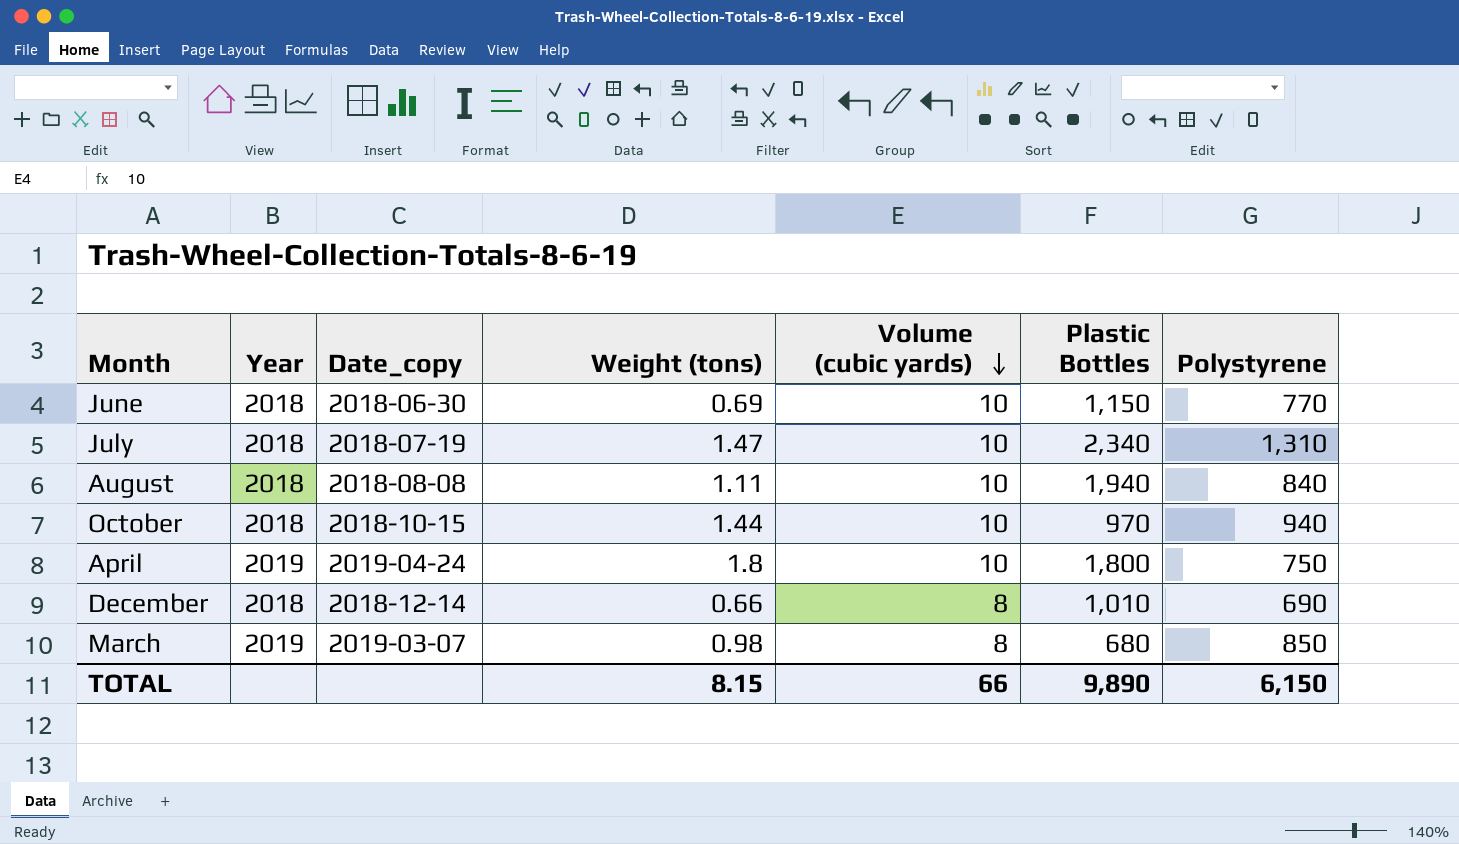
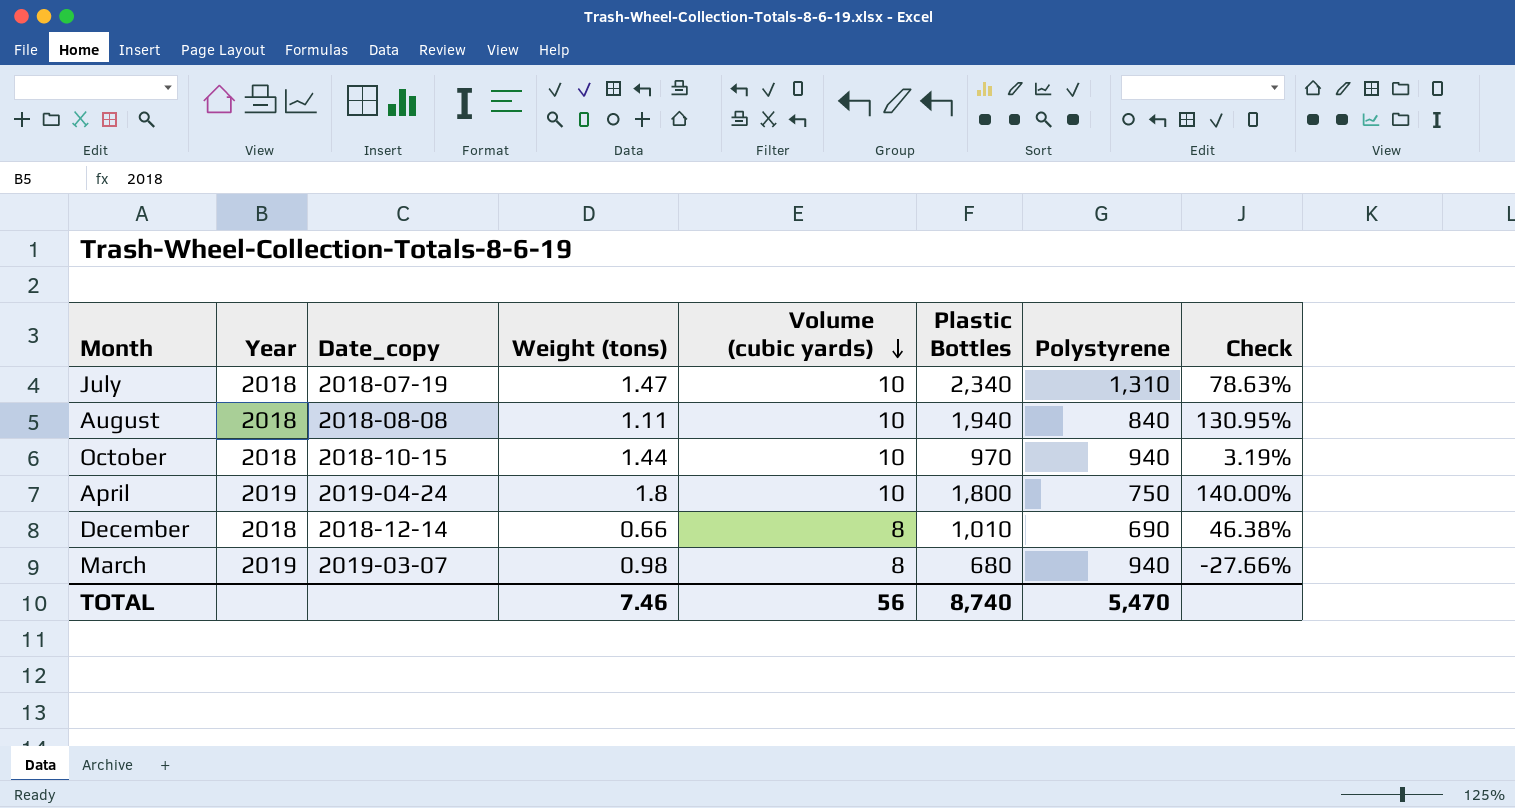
column Check | formula: none -> ([Plastic Bottles] - [Polystyrene]) / [Polystyrene]
row June: 2018 | 2018-06-30 | 0.69 | 10 | 1,150 | 770 -> none
March | Polystyrene: 850 -> 940
TOTAL | Weight (tons): 8.15 -> 7.46
TOTAL | Volume (cubic yards): 66 -> 56
TOTAL | Plastic Bottles: 9,890 -> 8,740
TOTAL | Polystyrene: 6,150 -> 5,470

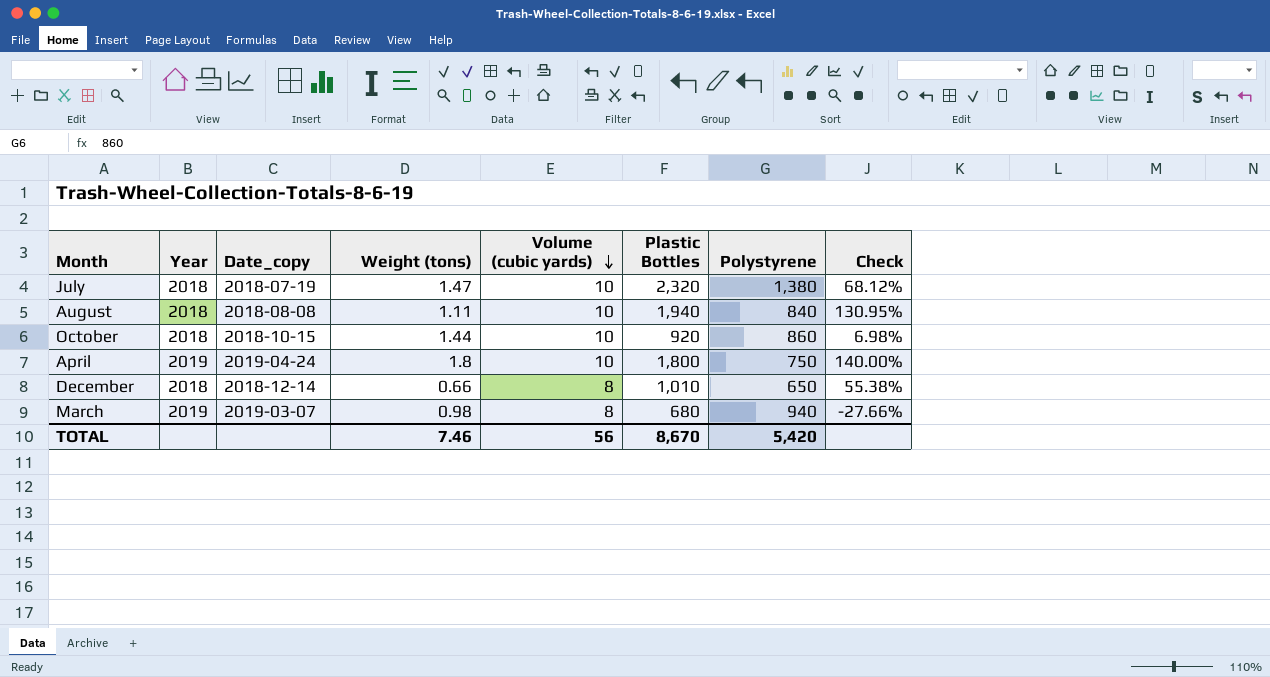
July | Plastic Bottles: 2,340 -> 2,320
July | Polystyrene: 1,310 -> 1,380
July | Check: 78.63% -> 68.12%
October | Plastic Bottles: 970 -> 920
October | Polystyrene: 940 -> 860
October | Check: 3.19% -> 6.98%
December | Polystyrene: 690 -> 650
December | Check: 46.38% -> 55.38%
TOTAL | Plastic Bottles: 8,740 -> 8,670
TOTAL | Polystyrene: 5,470 -> 5,420

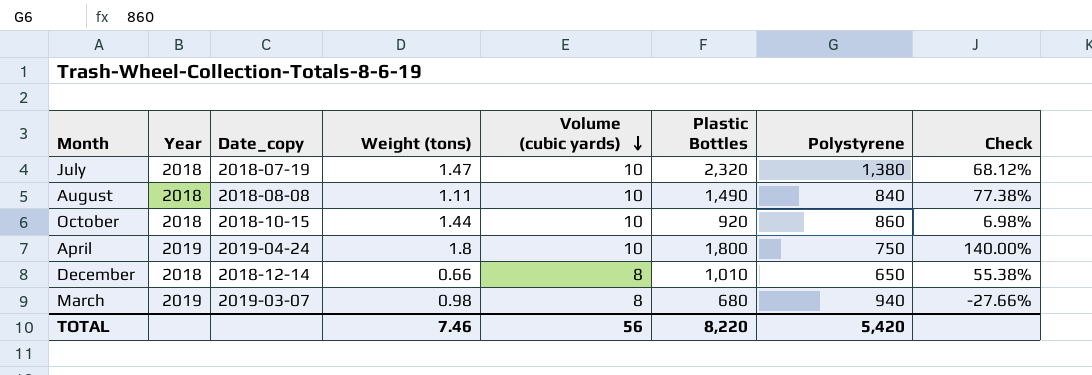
August | Plastic Bottles: 1,940 -> 1,490
August | Check: 130.95% -> 77.38%
TOTAL | Plastic Bottles: 8,670 -> 8,220

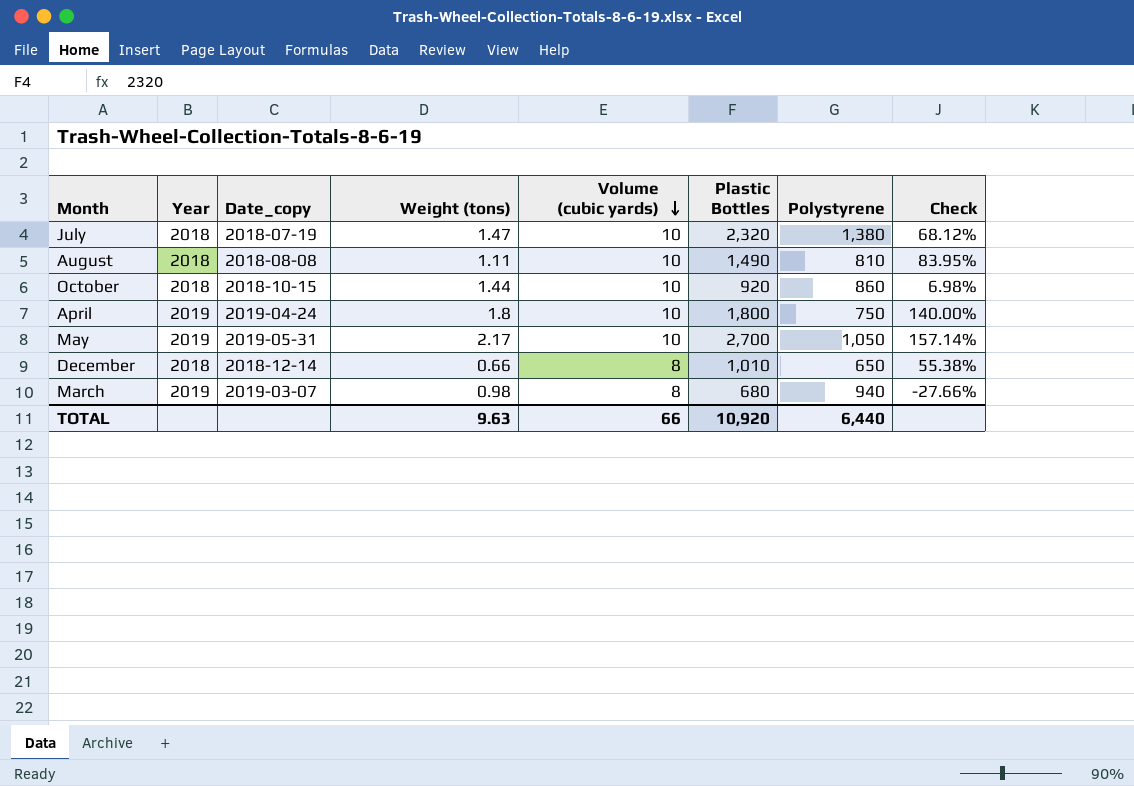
August | Polystyrene: 840 -> 810
August | Check: 77.38% -> 83.95%
row May: none -> 2019 | 2019-05-31 | 2.17 | 10 | 2,700 | 1,050 | 157.14%
TOTAL | Weight (tons): 7.46 -> 9.63
TOTAL | Volume (cubic yards): 56 -> 66
TOTAL | Plastic Bottles: 8,220 -> 10,920
TOTAL | Polystyrene: 5,420 -> 6,440

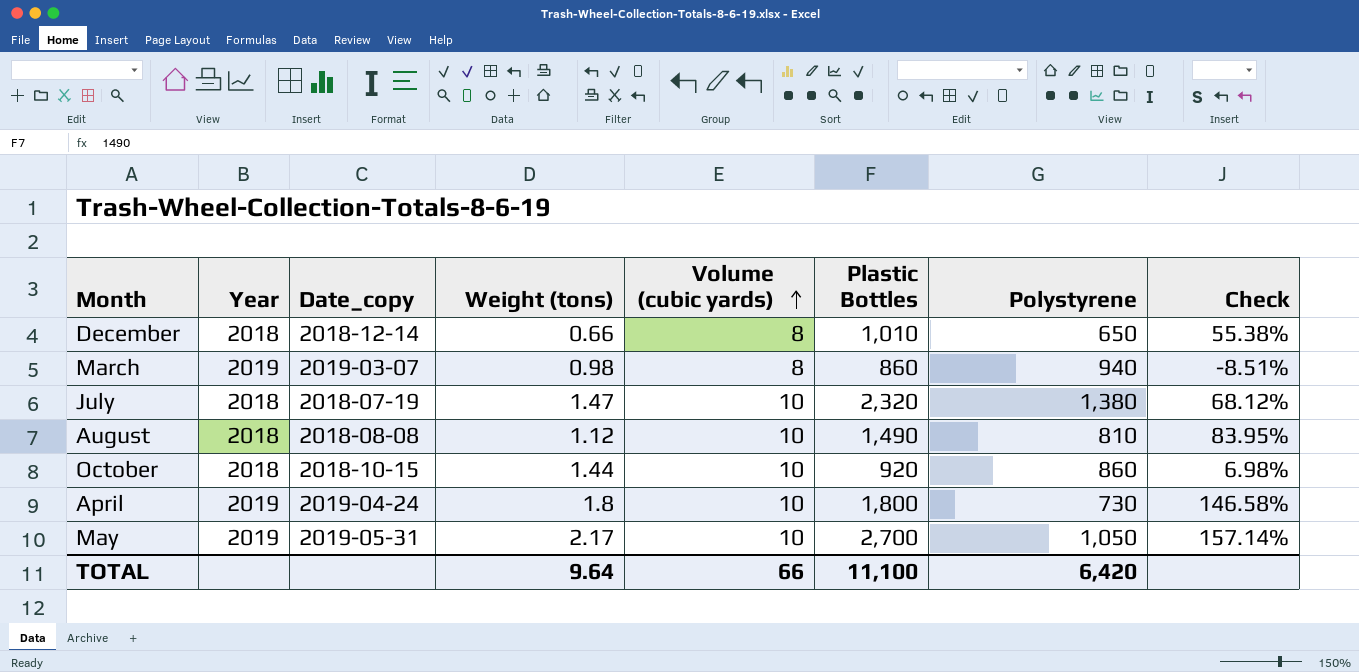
row order: Volume (cubic yards) descending -> Volume (cubic yards) ascending
March | Plastic Bottles: 680 -> 860
March | Check: -27.66% -> -8.51%
August | Weight (tons): 1.11 -> 1.12
April | Polystyrene: 750 -> 730
April | Check: 140.00% -> 146.58%
TOTAL | Weight (tons): 9.63 -> 9.64
TOTAL | Plastic Bottles: 10,920 -> 11,100
TOTAL | Polystyrene: 6,440 -> 6,420

